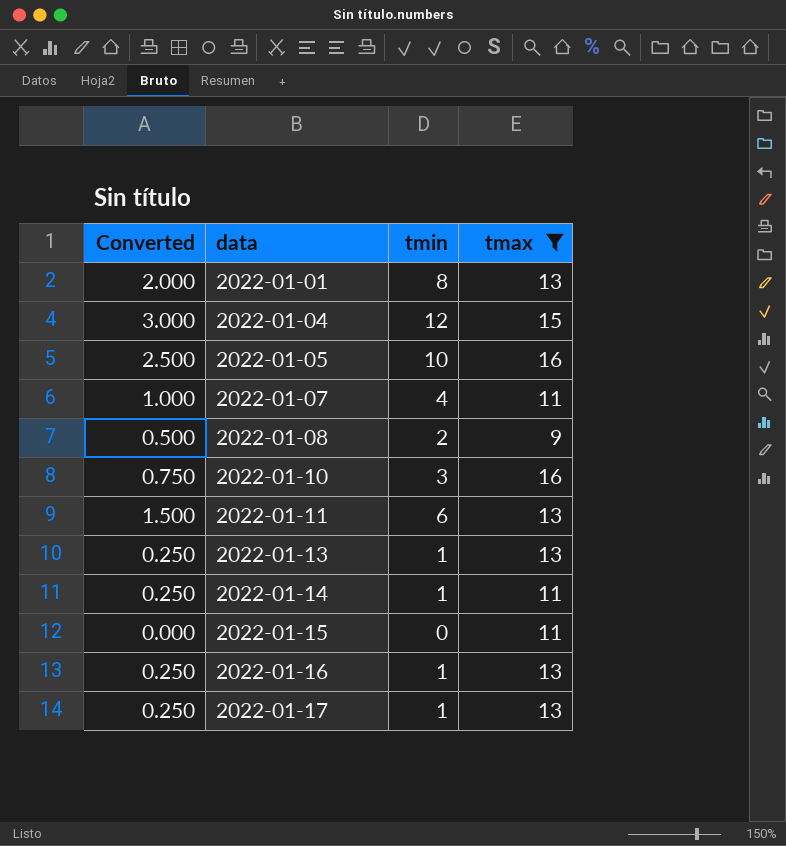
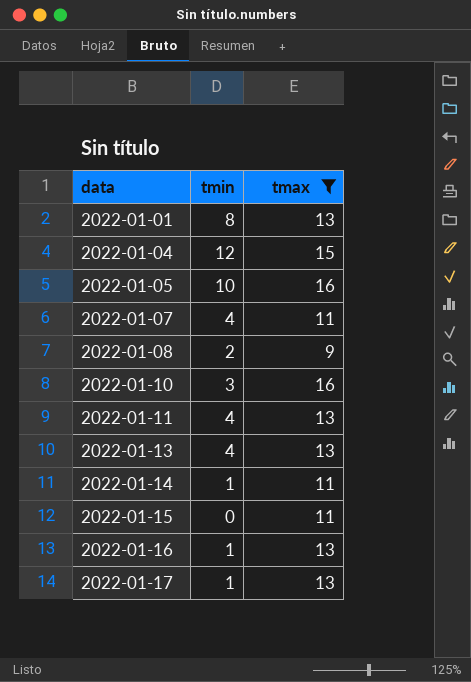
column Converted | formula: [tmin] * 0.25 -> none
2022-01-11 | tmin: 6 -> 4
2022-01-13 | tmin: 1 -> 4

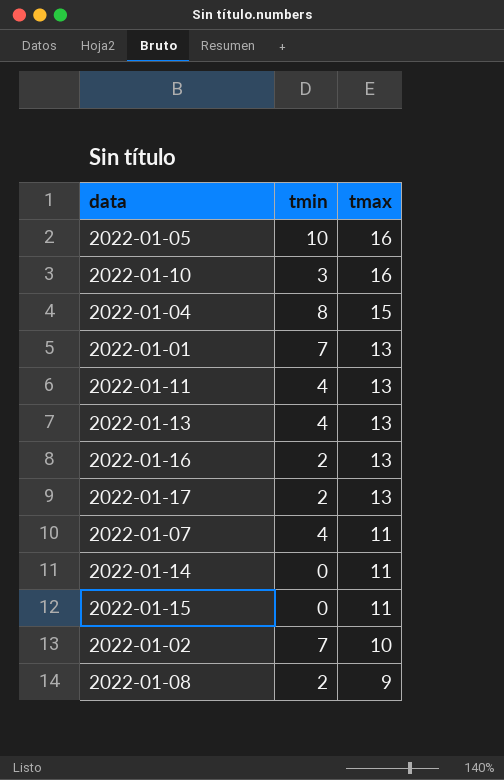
filter: tmax != 10 -> none
row order: data ascending -> tmax descending
2022-01-04 | tmin: 12 -> 8
2022-01-01 | tmin: 8 -> 7
2022-01-16 | tmin: 1 -> 2
2022-01-17 | tmin: 1 -> 2
2022-01-14 | tmin: 1 -> 0

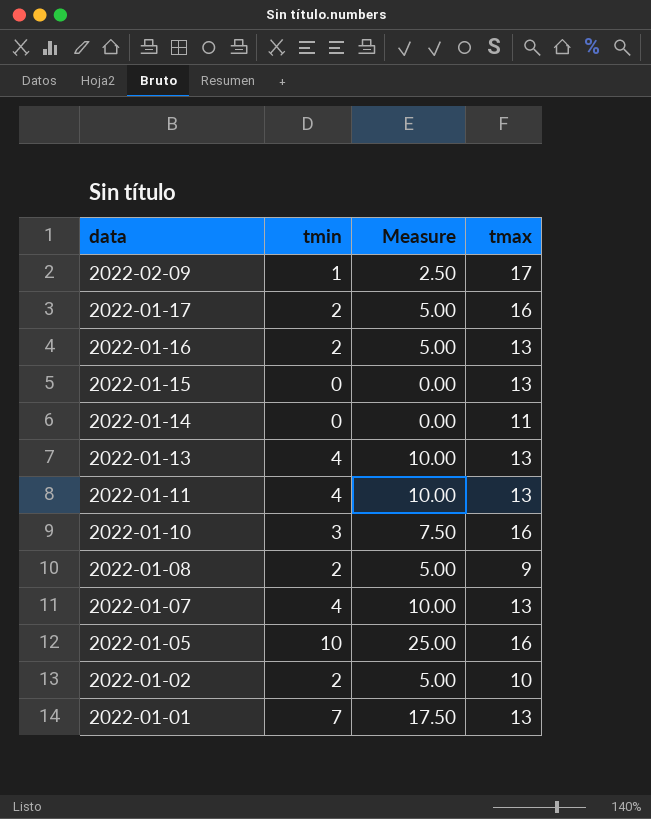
row order: tmax descending -> data descending
column Measure | formula: none -> [tmin] * 2.5
row 2022-01-04: 8 | 15 -> none
row 2022-02-09: none -> 1 | 2.50 | 17
2022-01-17 | tmax: 13 -> 16
2022-01-15 | tmax: 11 -> 13
2022-01-07 | tmax: 11 -> 13
2022-01-02 | tmin: 7 -> 2

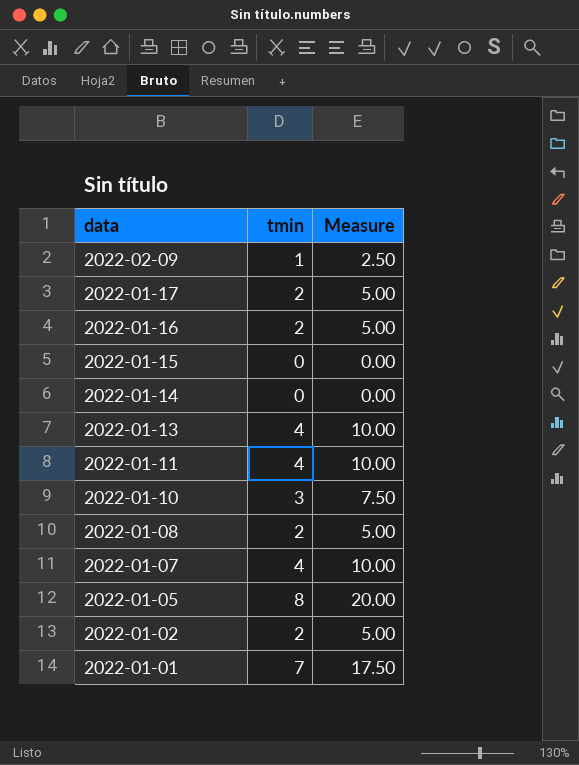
column tmax | position: 4 -> none
2022-01-05 | tmin: 10 -> 8
2022-01-05 | Measure: 25.00 -> 20.00

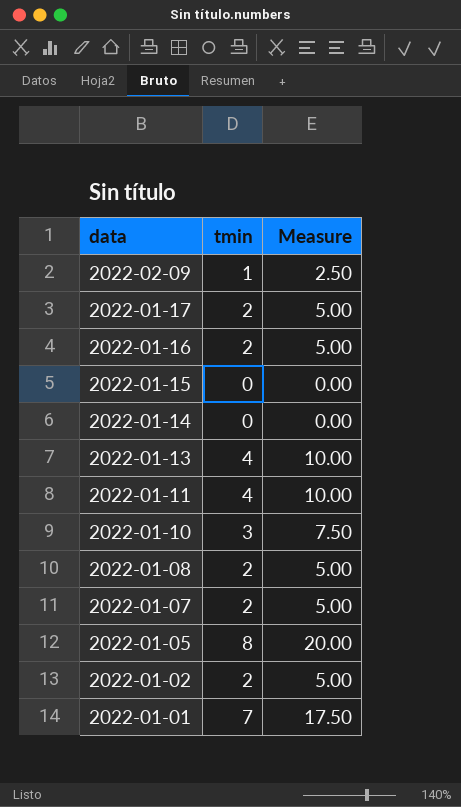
2022-01-07 | tmin: 4 -> 2
2022-01-07 | Measure: 10.00 -> 5.00

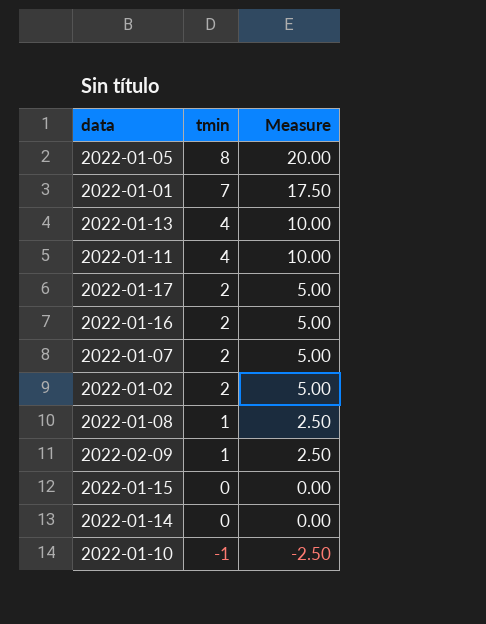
row order: data descending -> tmin descending
2022-01-08 | tmin: 2 -> 1
2022-01-08 | Measure: 5.00 -> 2.50
2022-01-10 | tmin: 3 -> -1
2022-01-10 | Measure: 7.50 -> -2.50

